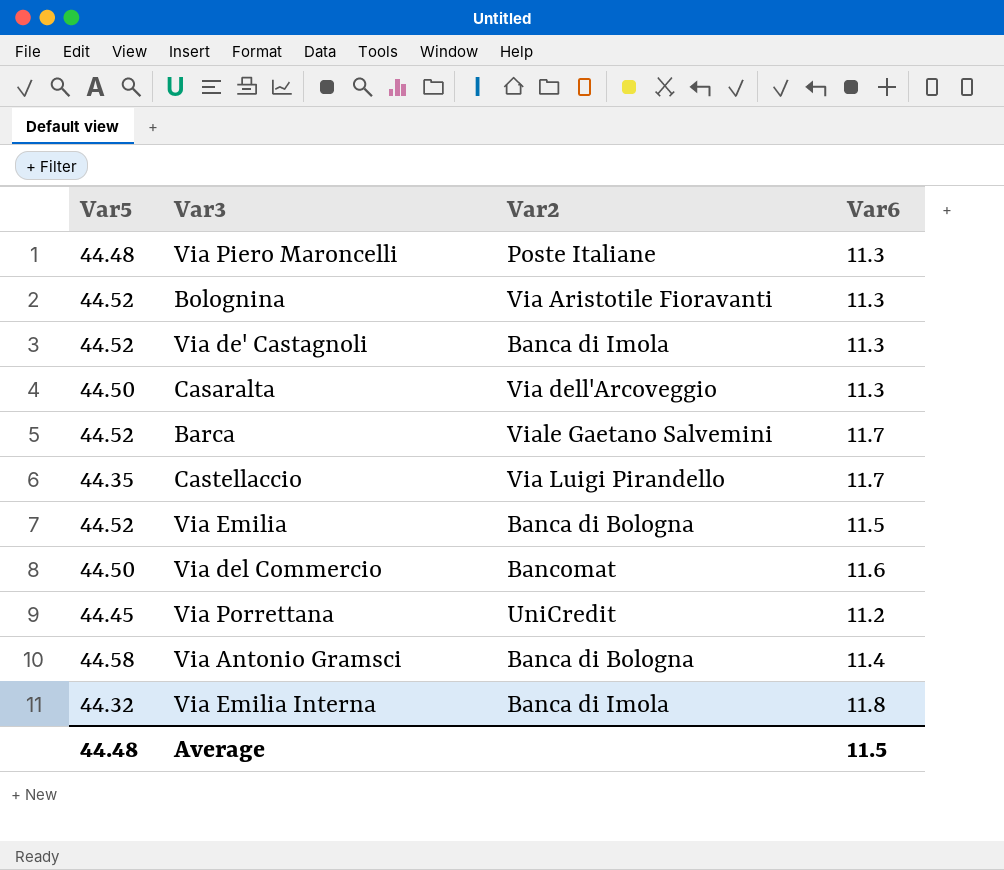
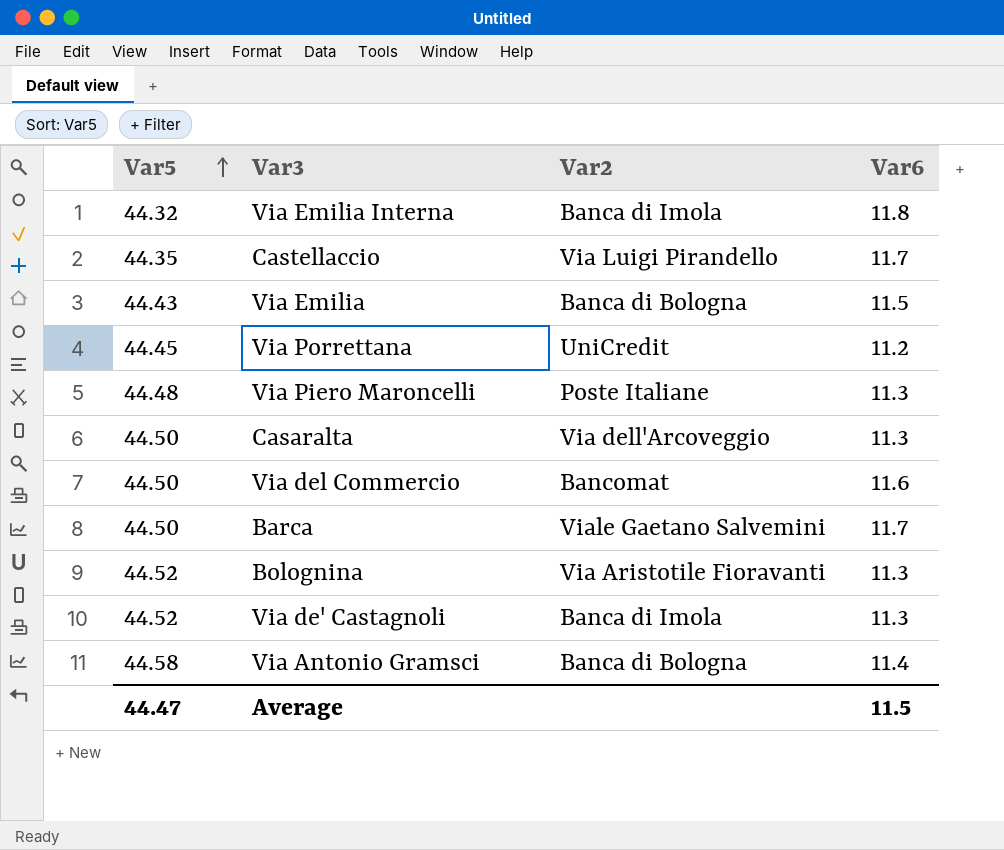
row order: none -> Var5 ascending
Via Emilia | Var5: 44.52 -> 44.43
Barca | Var5: 44.52 -> 44.50
Average | Var5: 44.48 -> 44.47

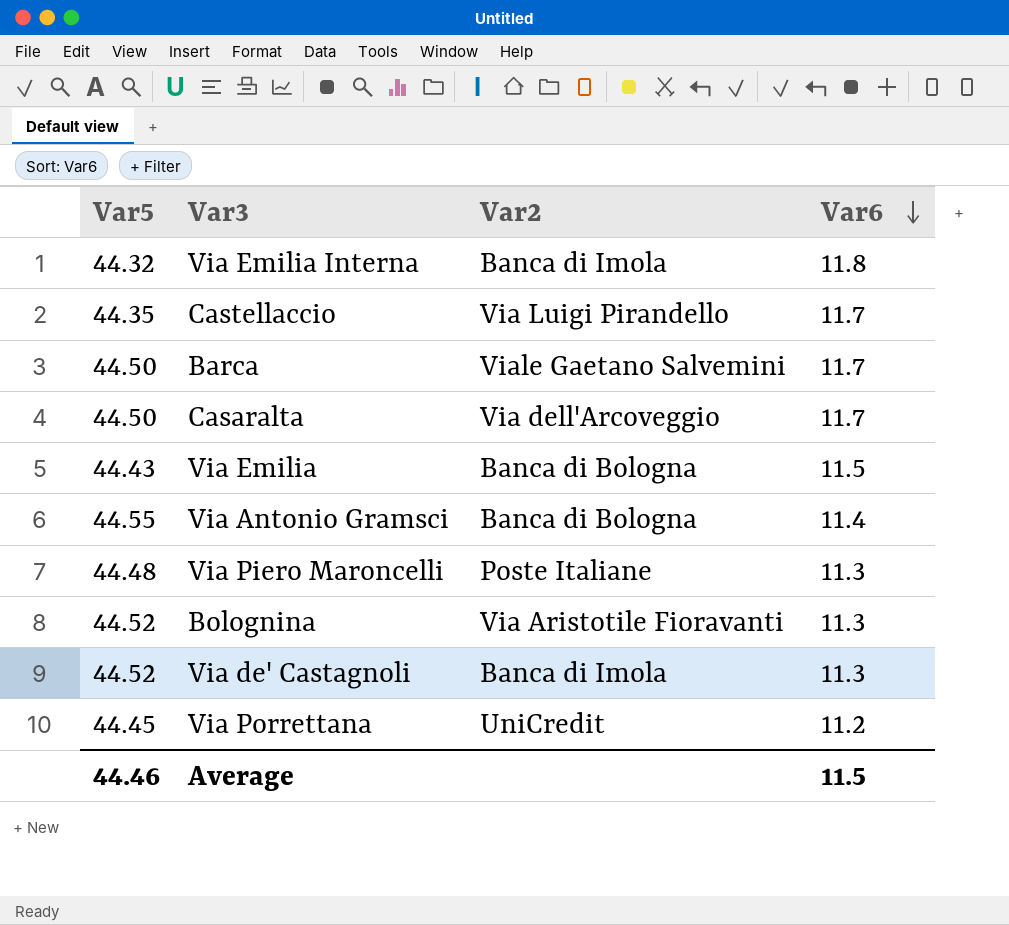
row order: Var5 ascending -> Var6 descending
row Via del Commercio: 44.50 | Bancomat | 11.6 -> none
Casaralta | Var6: 11.3 -> 11.7
Via Antonio Gramsci | Var5: 44.58 -> 44.55
Average | Var5: 44.47 -> 44.46

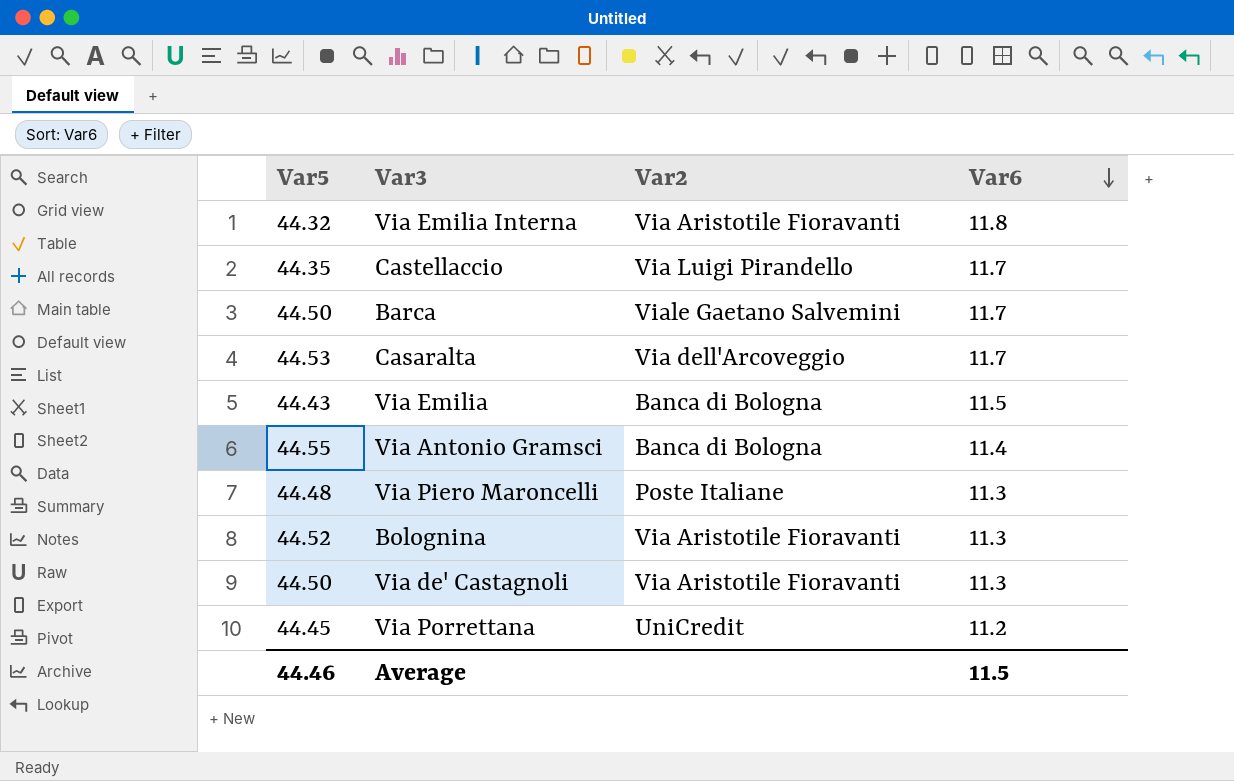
Via Emilia Interna | Var2: Banca di Imola -> Via Aristotile Fioravanti
Casaralta | Var5: 44.50 -> 44.53
Via de' Castagnoli | Var5: 44.52 -> 44.50
Via de' Castagnoli | Var2: Banca di Imola -> Via Aristotile Fioravanti

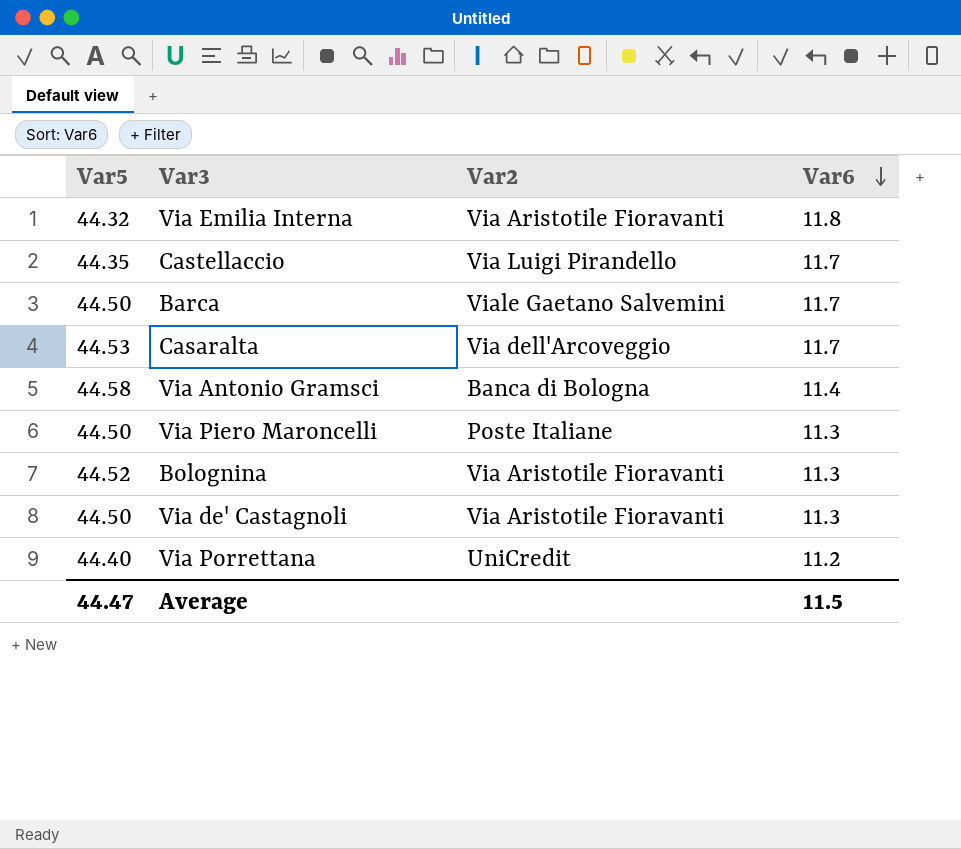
row Via Emilia: 44.43 | Banca di Bologna | 11.5 -> none
Via Antonio Gramsci | Var5: 44.55 -> 44.58
Via Piero Maroncelli | Var5: 44.48 -> 44.50
Via Porrettana | Var5: 44.45 -> 44.40
Average | Var5: 44.46 -> 44.47

